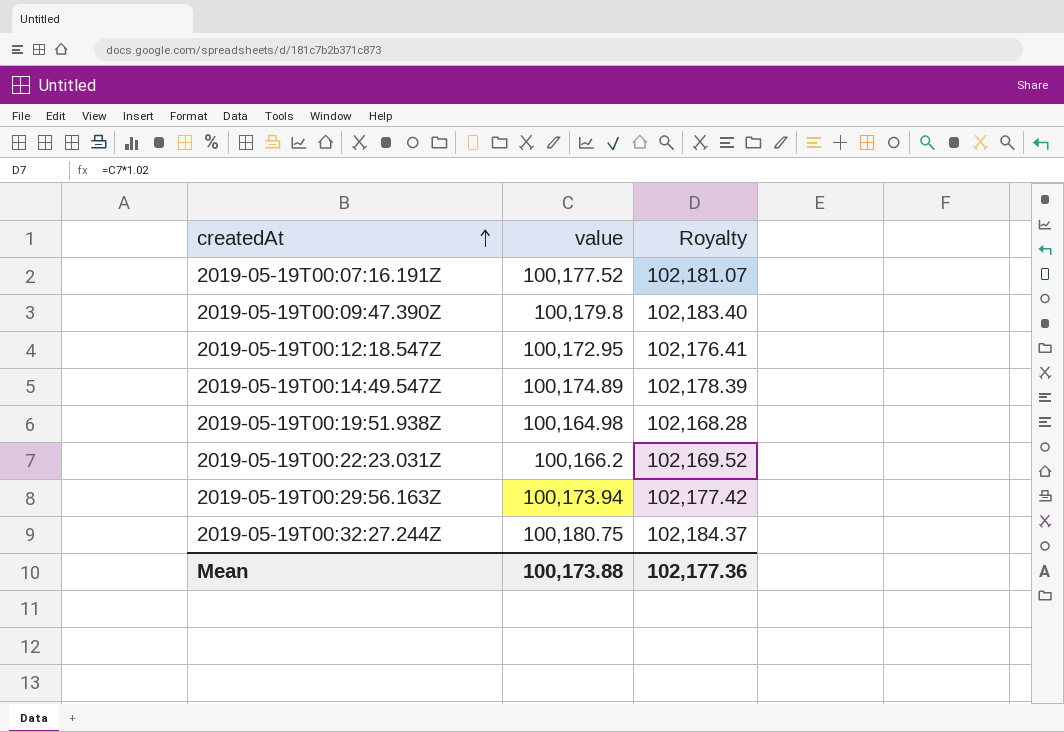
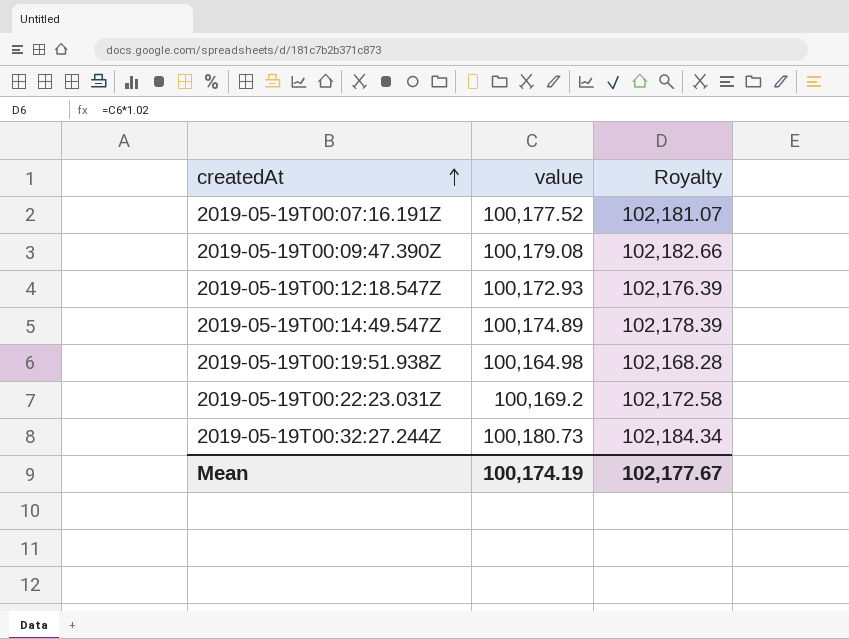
row 2019-05-19T00:29:56.163Z: 100,173.94 | 102,177.42 -> none
2019-05-19T00:09:47.390Z | value: 100,179.8 -> 100,179.08
2019-05-19T00:09:47.390Z | Royalty: 102,183.40 -> 102,182.66
2019-05-19T00:12:18.547Z | value: 100,172.95 -> 100,172.93
2019-05-19T00:12:18.547Z | Royalty: 102,176.41 -> 102,176.39
2019-05-19T00:22:23.031Z | value: 100,166.2 -> 100,169.2
2019-05-19T00:22:23.031Z | Royalty: 102,169.52 -> 102,172.58
2019-05-19T00:32:27.244Z | value: 100,180.75 -> 100,180.73
2019-05-19T00:32:27.244Z | Royalty: 102,184.37 -> 102,184.34
Mean | value: 100,173.88 -> 100,174.19
Mean | Royalty: 102,177.36 -> 102,177.67

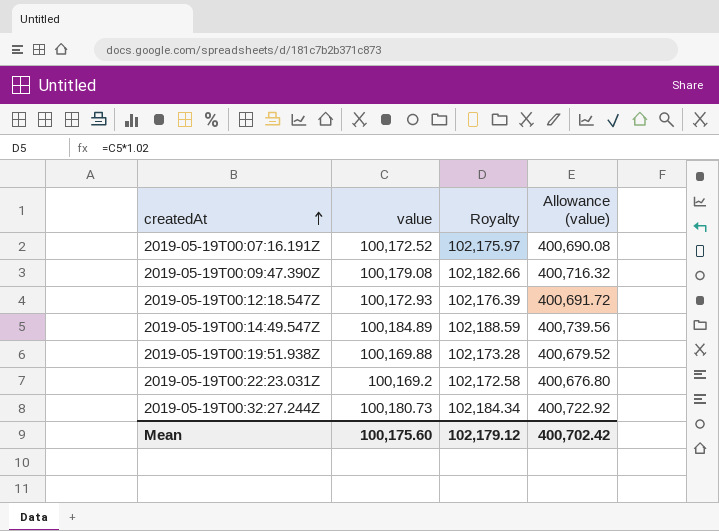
column Allowance (value) | formula: none -> [value] * 4
2019-05-19T00:07:16.191Z | value: 100,177.52 -> 100,172.52
2019-05-19T00:07:16.191Z | Royalty: 102,181.07 -> 102,175.97
2019-05-19T00:14:49.547Z | value: 100,174.89 -> 100,184.89
2019-05-19T00:14:49.547Z | Royalty: 102,178.39 -> 102,188.59
2019-05-19T00:19:51.938Z | value: 100,164.98 -> 100,169.88
2019-05-19T00:19:51.938Z | Royalty: 102,168.28 -> 102,173.28
Mean | value: 100,174.19 -> 100,175.60
Mean | Royalty: 102,177.67 -> 102,179.12

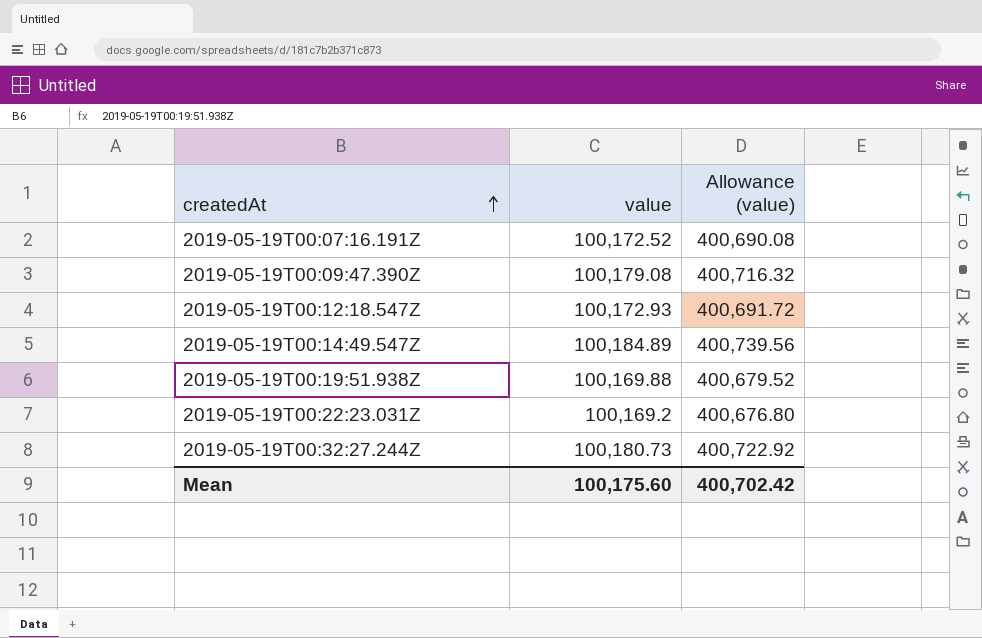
column Royalty | formula: [value] * 1.02 -> none

